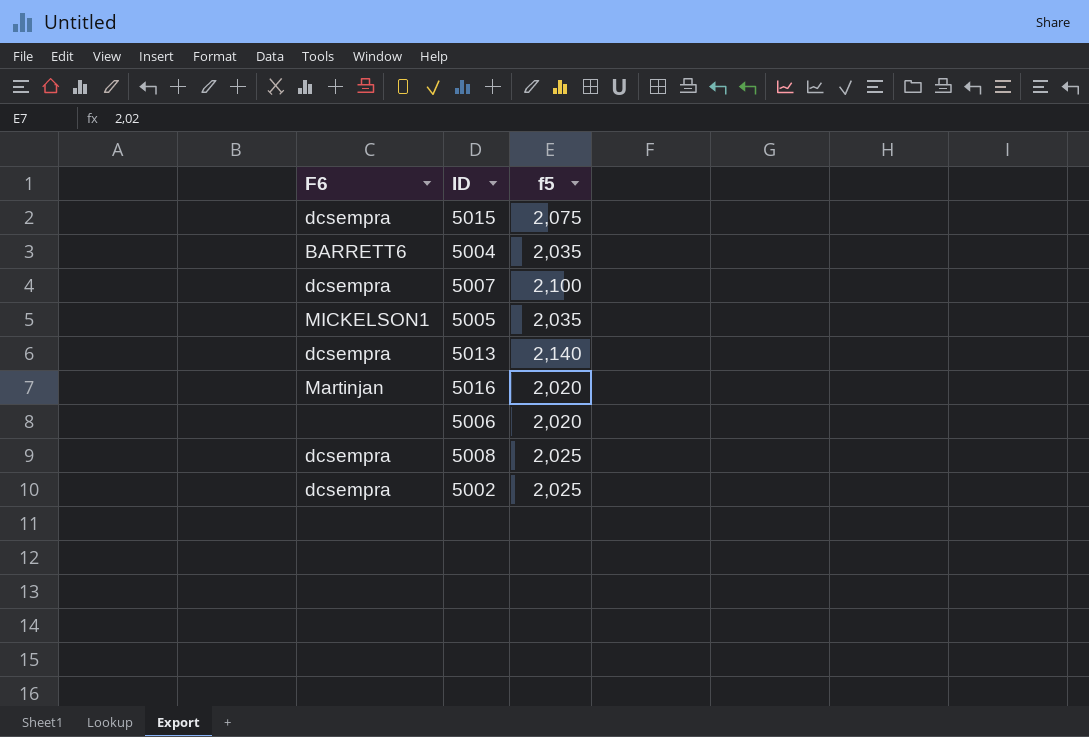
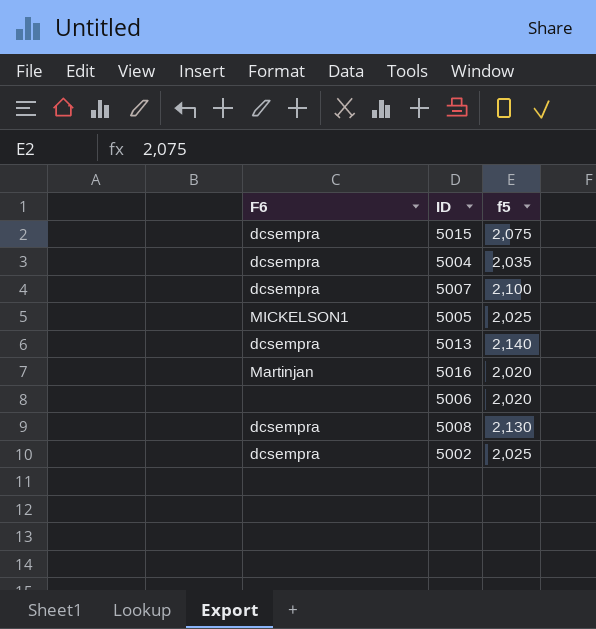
5004 | F6: BARRETT6 -> dcsempra
5005 | f5: 2,035 -> 2,025
5008 | f5: 2,025 -> 2,130

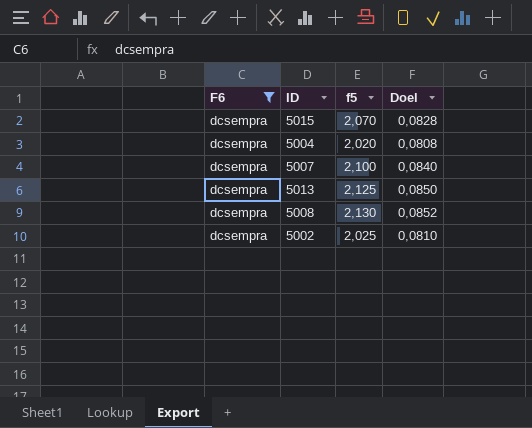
filter: none -> F6 = dcsempra
column Doel | formula: none -> [f5] * 0,04
5015 | f5: 2,075 -> 2,070
5004 | f5: 2,035 -> 2,020
5013 | f5: 2,140 -> 2,125

